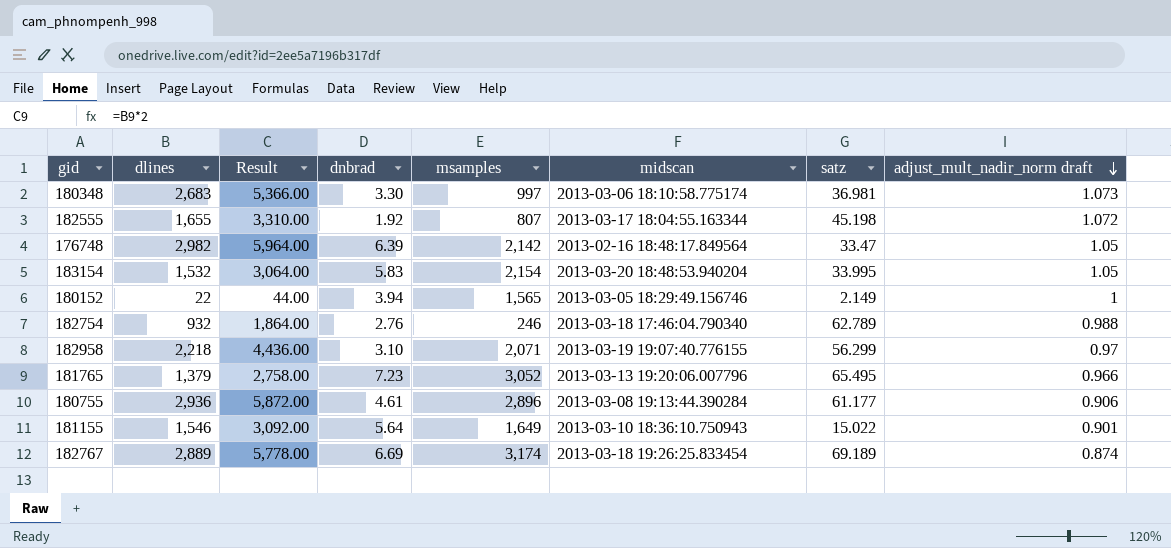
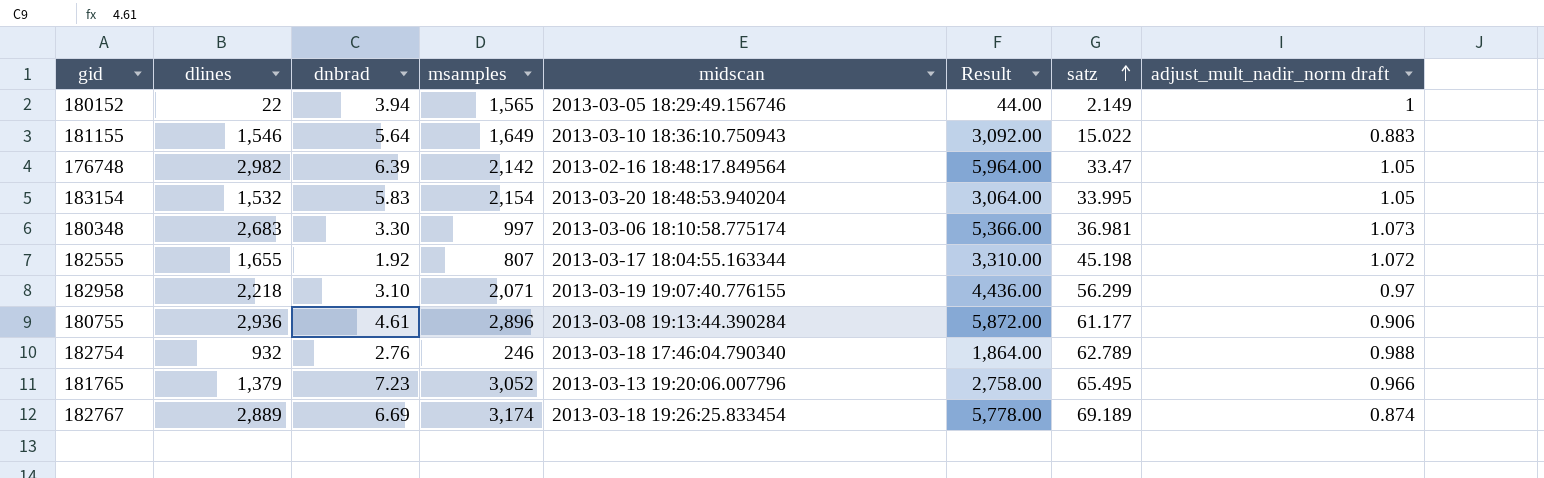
row order: adjust_mult_nadir_norm draft descending -> satz ascending
column Result | position: 3 -> 6
181155 | adjust_mult_nadir_norm draft: 0.901 -> 0.883

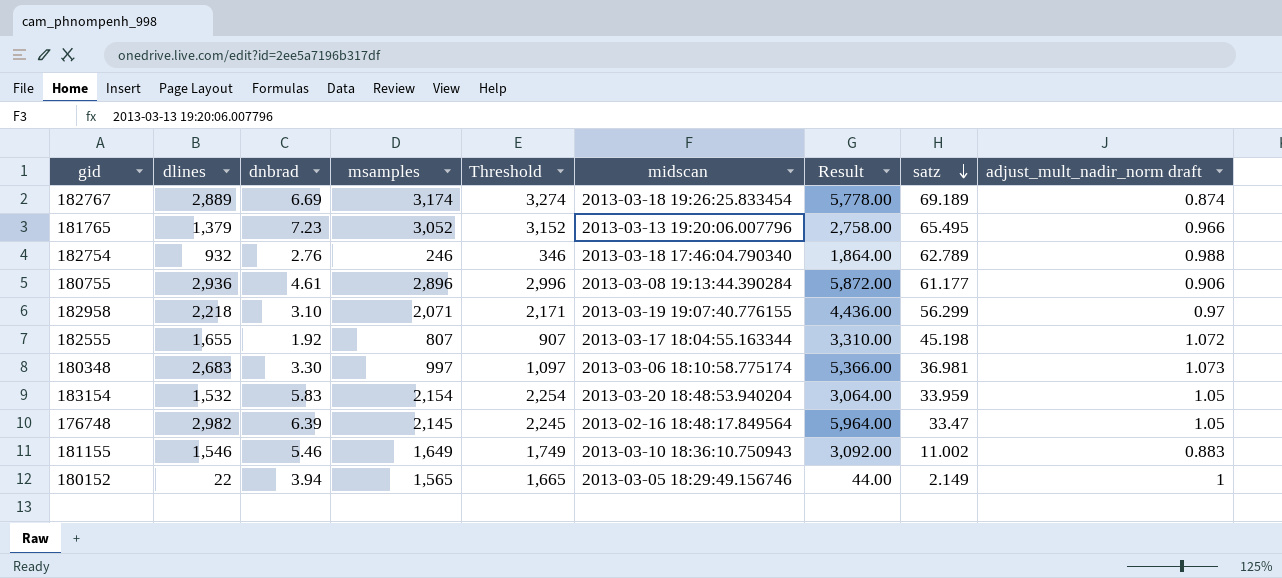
row order: satz ascending -> satz descending
column Threshold | formula: none -> [msamples] + 100
183154 | satz: 33.995 -> 33.959
176748 | msamples: 2,142 -> 2,145
181155 | dnbrad: 5.64 -> 5.46
181155 | satz: 15.022 -> 11.002

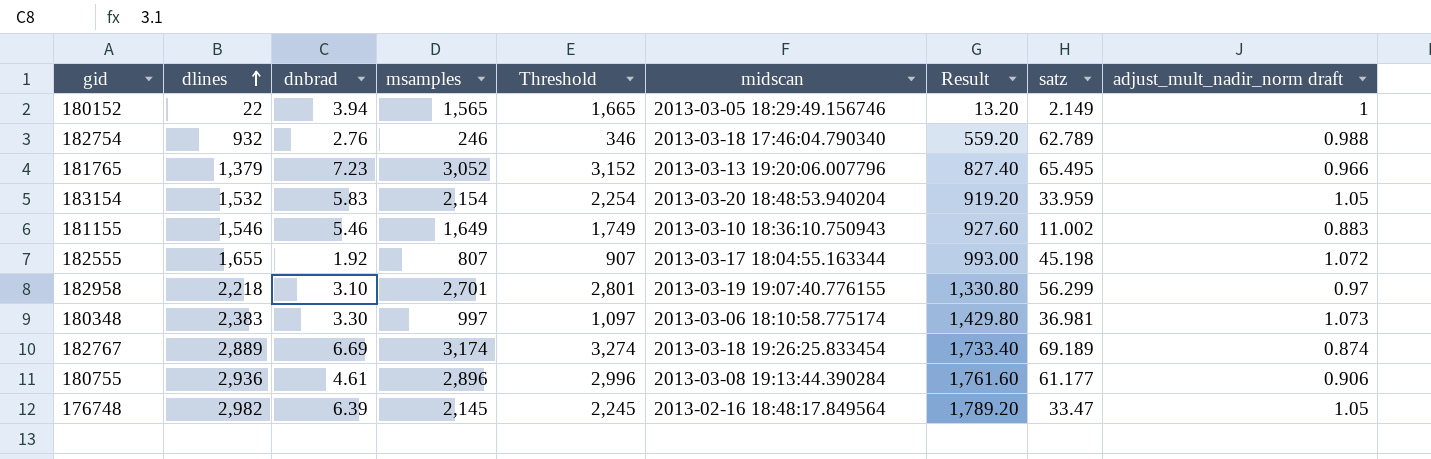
row order: satz descending -> dlines ascending
column Result | formula: [dlines] * 2 -> [dlines] * 0.6
182958 | msamples: 2,071 -> 2,701
182958 | Threshold: 2,171 -> 2,801
180348 | dlines: 2,683 -> 2,383

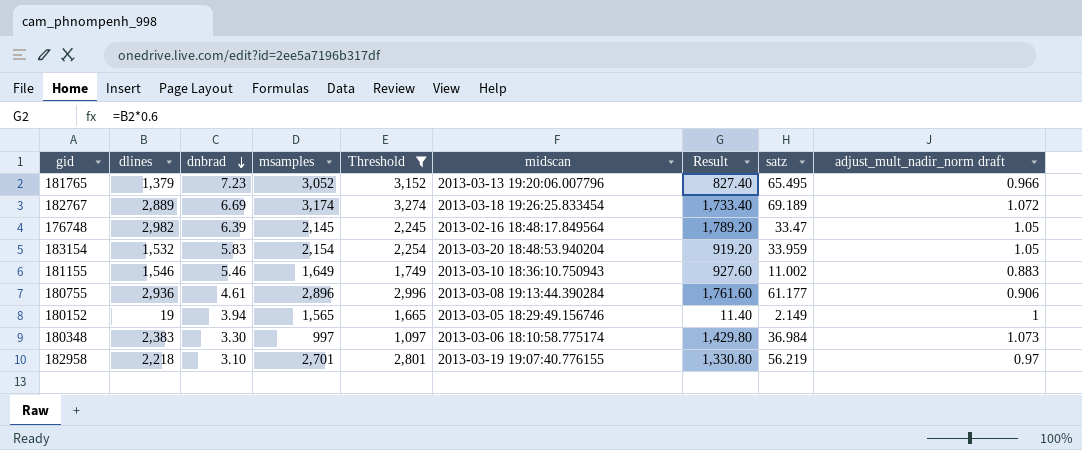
filter: none -> Threshold >= 1,097
row order: dlines ascending -> dnbrad descending
182767 | adjust_mult_nadir_norm draft: 0.874 -> 1.072
180152 | dlines: 22 -> 19
180152 | Result: 13.20 -> 11.40
180348 | satz: 36.981 -> 36.984
182958 | satz: 56.299 -> 56.219

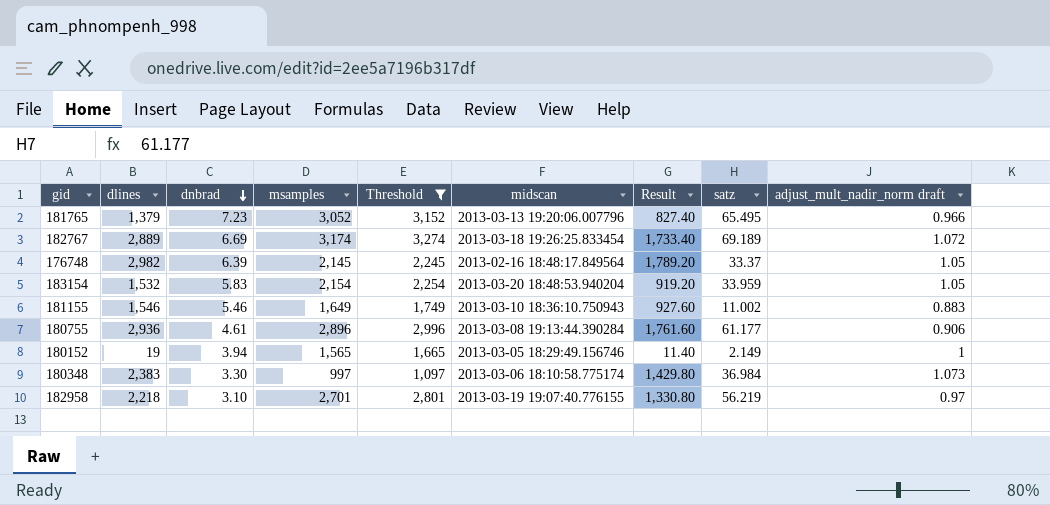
176748 | satz: 33.47 -> 33.37

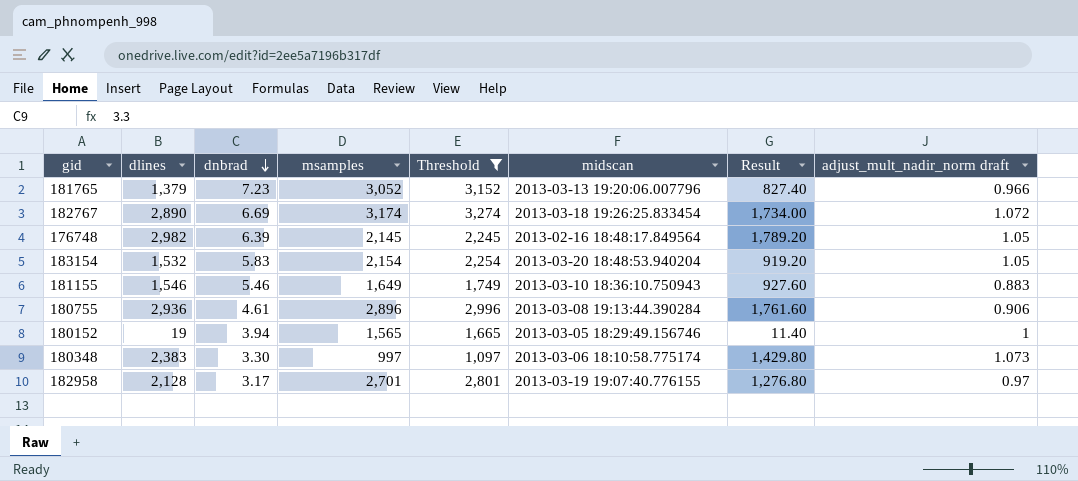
column satz | position: 8 -> none
182767 | dlines: 2,889 -> 2,890
182767 | Result: 1,733.40 -> 1,734.00
182958 | dlines: 2,218 -> 2,128
182958 | dnbrad: 3.10 -> 3.17
182958 | Result: 1,330.80 -> 1,276.80

